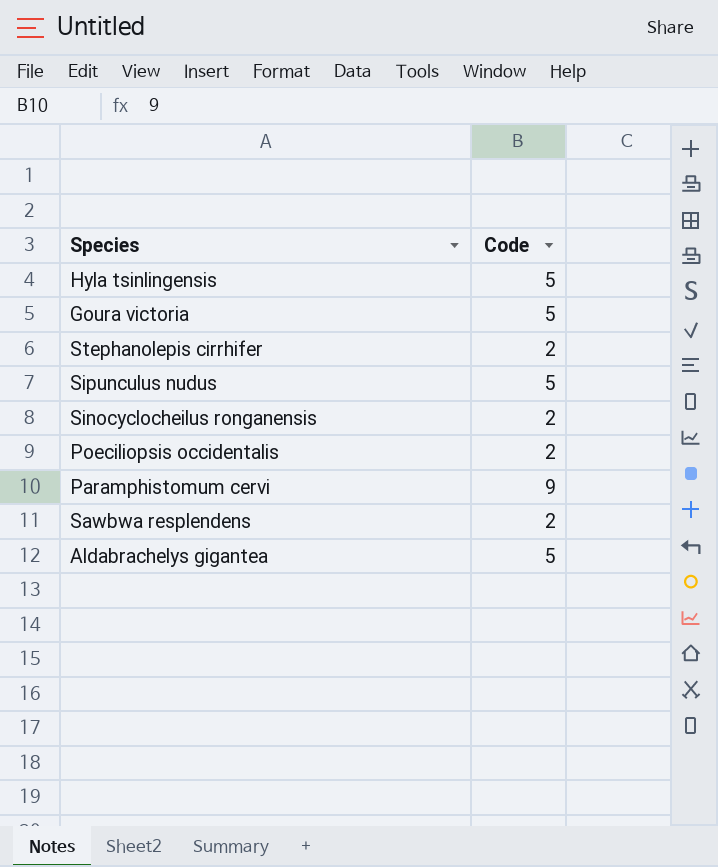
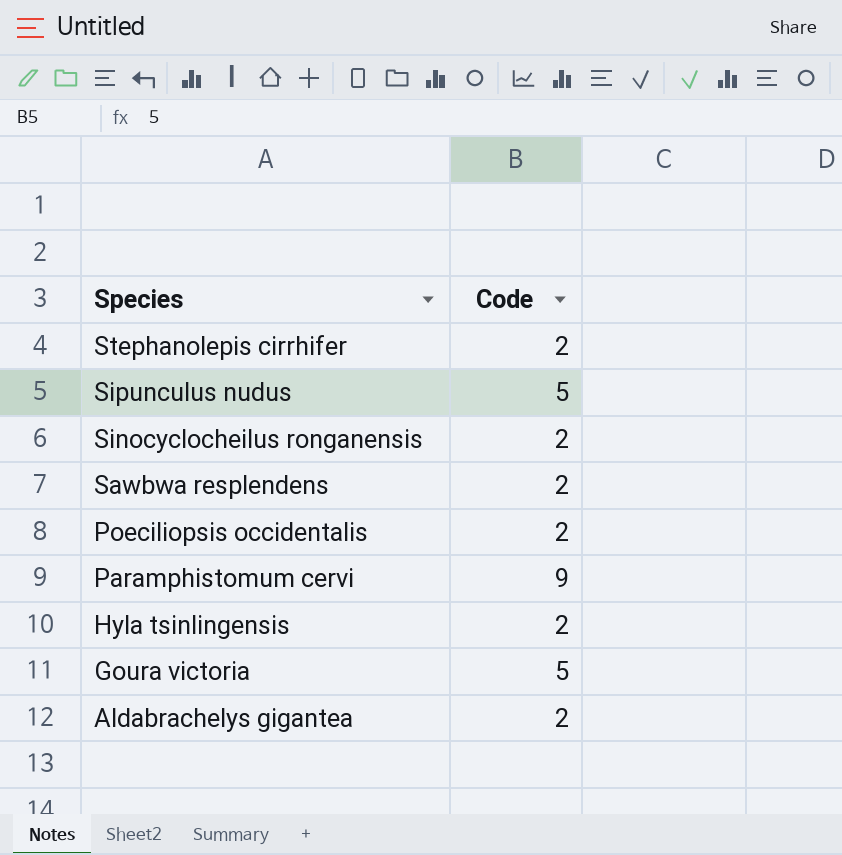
row order: none -> Species descending
Hyla tsinlingensis | Code: 5 -> 2
Aldabrachelys gigantea | Code: 5 -> 2

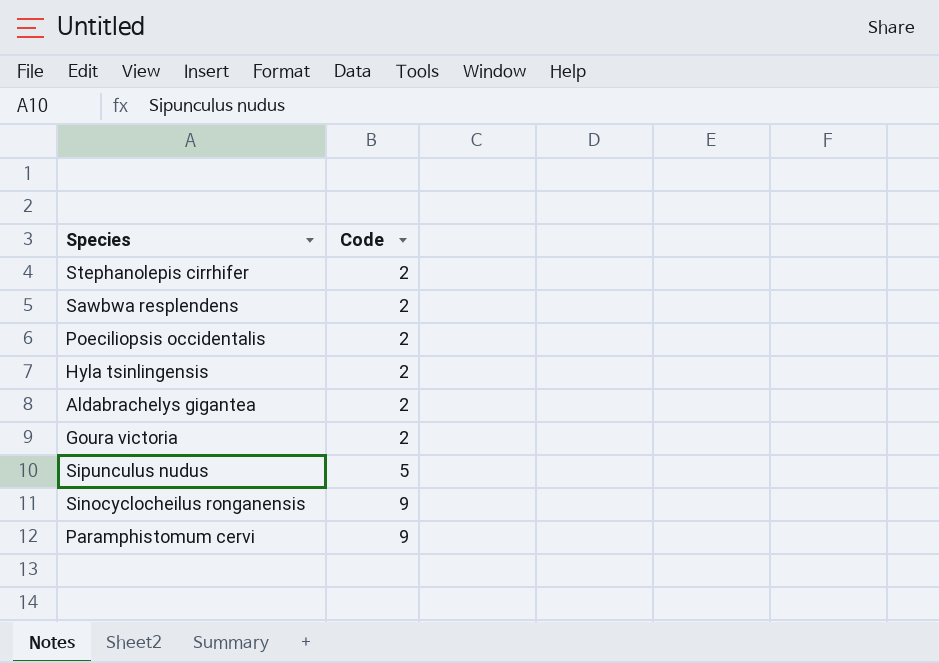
row order: Species descending -> Code ascending
Goura victoria | Code: 5 -> 2
Sinocyclocheilus ronganensis | Code: 2 -> 9

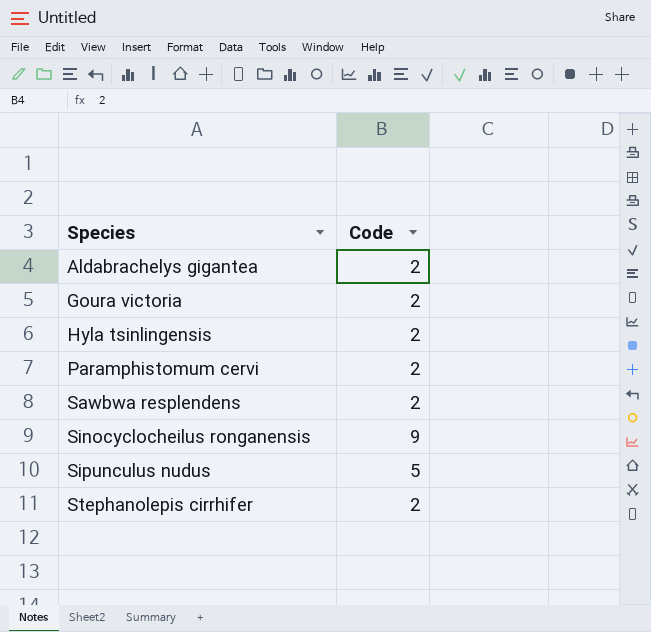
row order: Code ascending -> Species ascending
row Poeciliopsis occidentalis: 2 -> none
Paramphistomum cervi | Code: 9 -> 2

